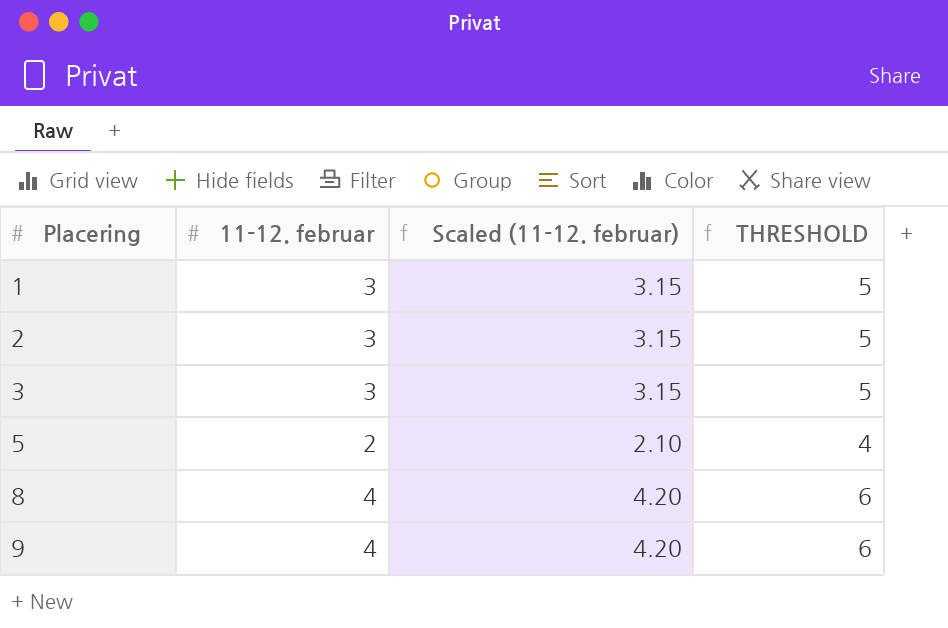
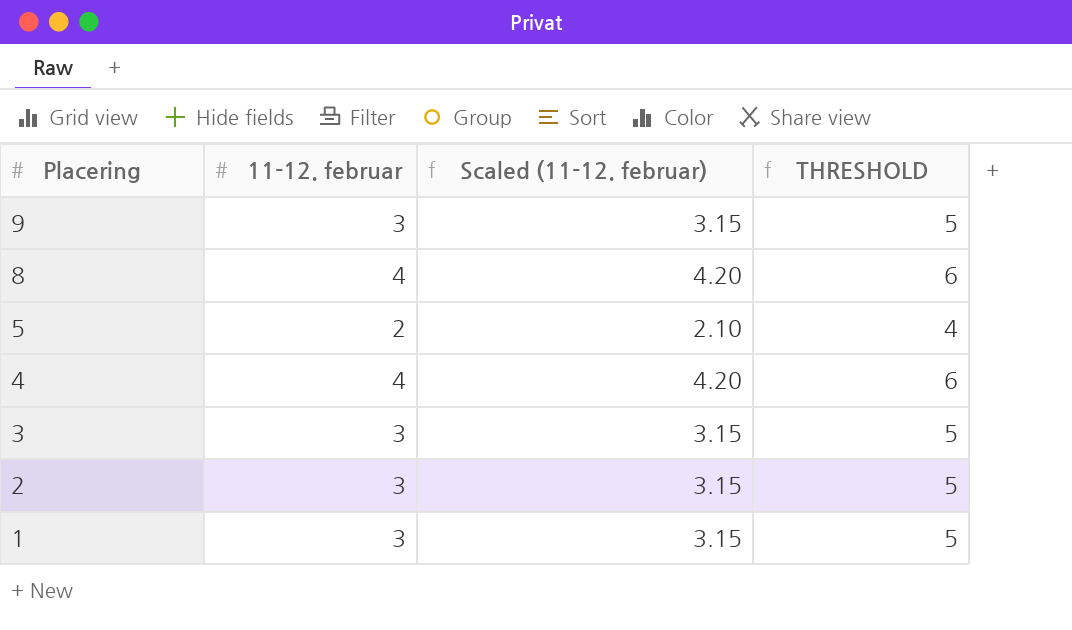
row order: Placering ascending -> Placering descending
9 | 11-12. februar: 4 -> 3
9 | Scaled (11-12. februar): 4.20 -> 3.15
9 | THRESHOLD: 6 -> 5
row 4: none -> 4 | 4.20 | 6

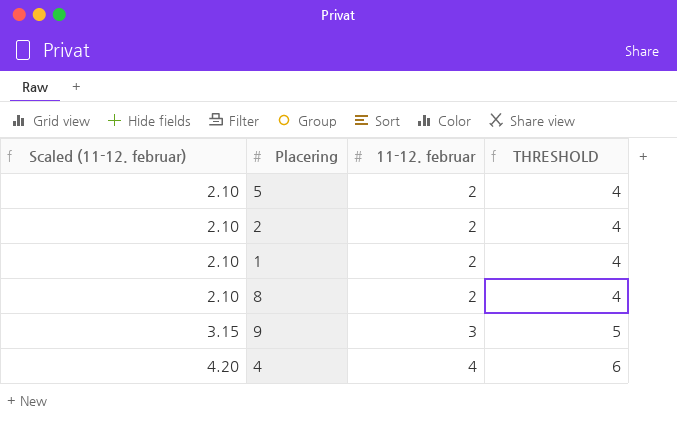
row order: Placering descending -> Scaled (11-12. februar) ascending
column Scaled (11-12. februar) | position: 3 -> 1
row 3: 3 | 3.15 | 5 -> none
2 | Scaled (11-12. februar): 3.15 -> 2.10
2 | 11-12. februar: 3 -> 2
2 | THRESHOLD: 5 -> 4
1 | Scaled (11-12. februar): 3.15 -> 2.10
1 | 11-12. februar: 3 -> 2
1 | THRESHOLD: 5 -> 4
8 | Scaled (11-12. februar): 4.20 -> 2.10
8 | 11-12. februar: 4 -> 2
8 | THRESHOLD: 6 -> 4

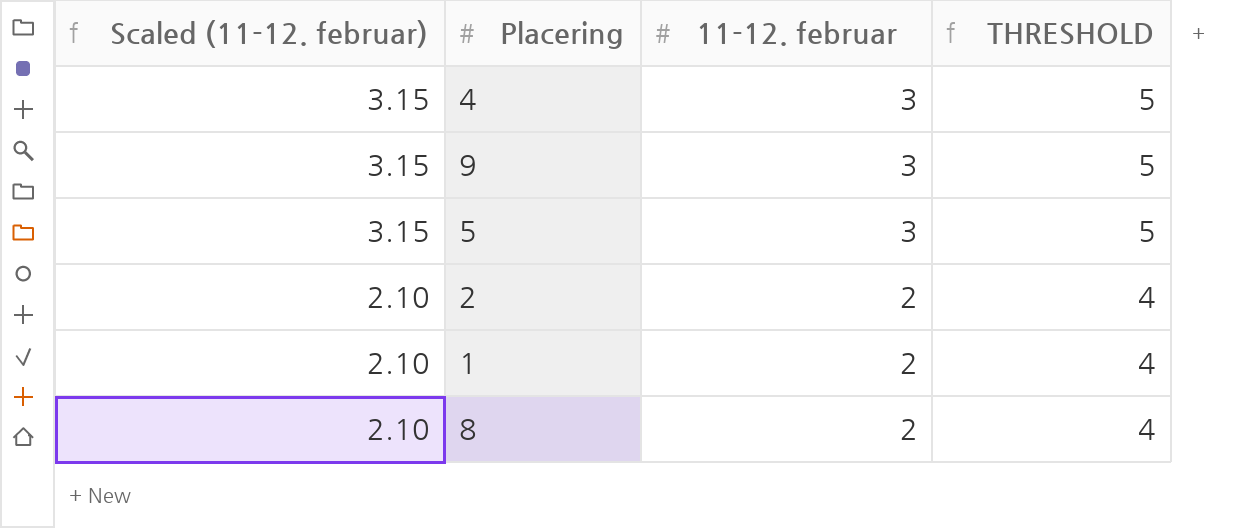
row order: Scaled (11-12. februar) ascending -> Scaled (11-12. februar) descending
4 | Scaled (11-12. februar): 4.20 -> 3.15
4 | 11-12. februar: 4 -> 3
4 | THRESHOLD: 6 -> 5
5 | Scaled (11-12. februar): 2.10 -> 3.15
5 | 11-12. februar: 2 -> 3
5 | THRESHOLD: 4 -> 5

